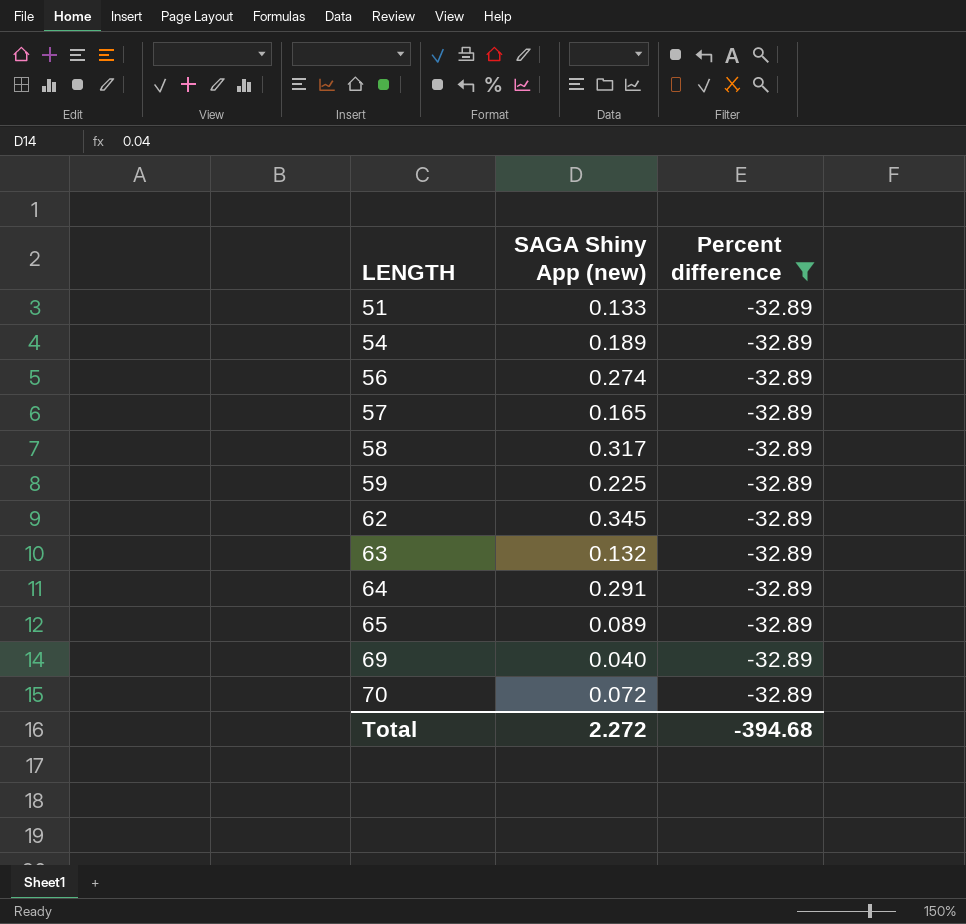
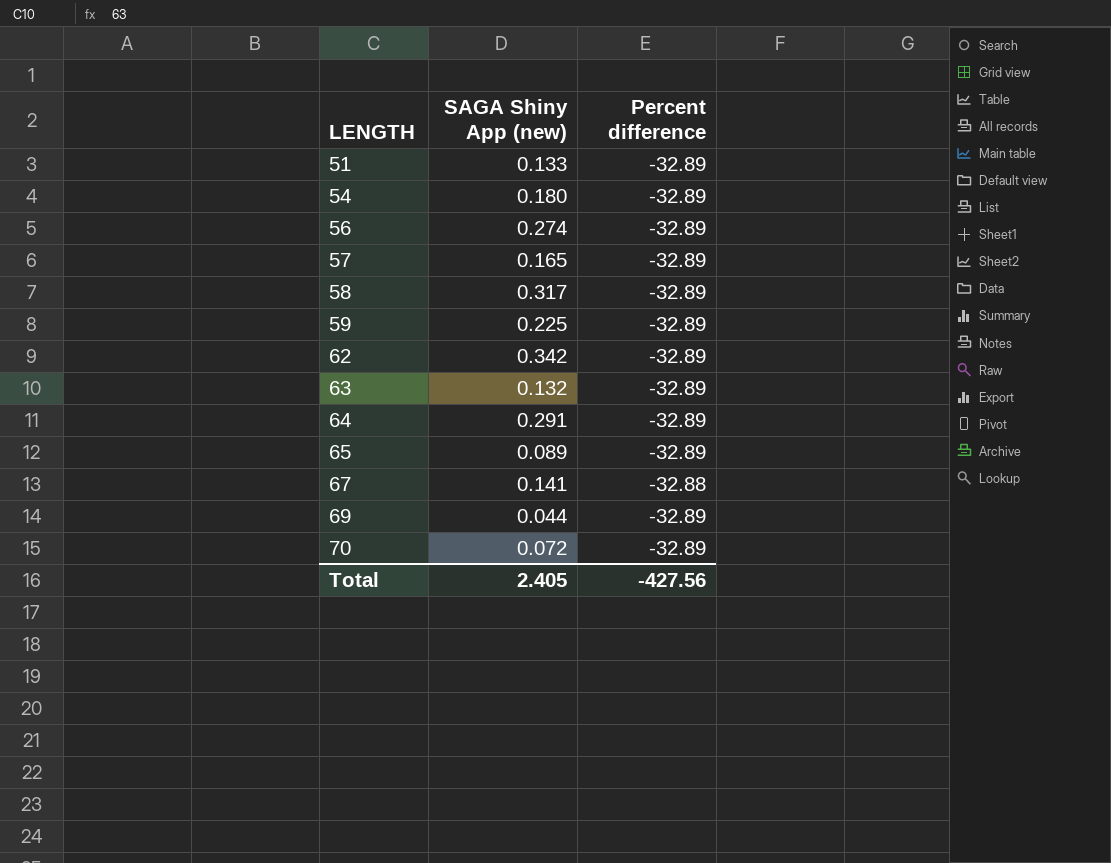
filter: Percent difference = -32.89 -> none
54 | SAGA Shiny App (new): 0.189 -> 0.180
62 | SAGA Shiny App (new): 0.345 -> 0.342
69 | SAGA Shiny App (new): 0.040 -> 0.044
Total | SAGA Shiny App (new): 2.272 -> 2.405
Total | Percent difference: -394.68 -> -427.56

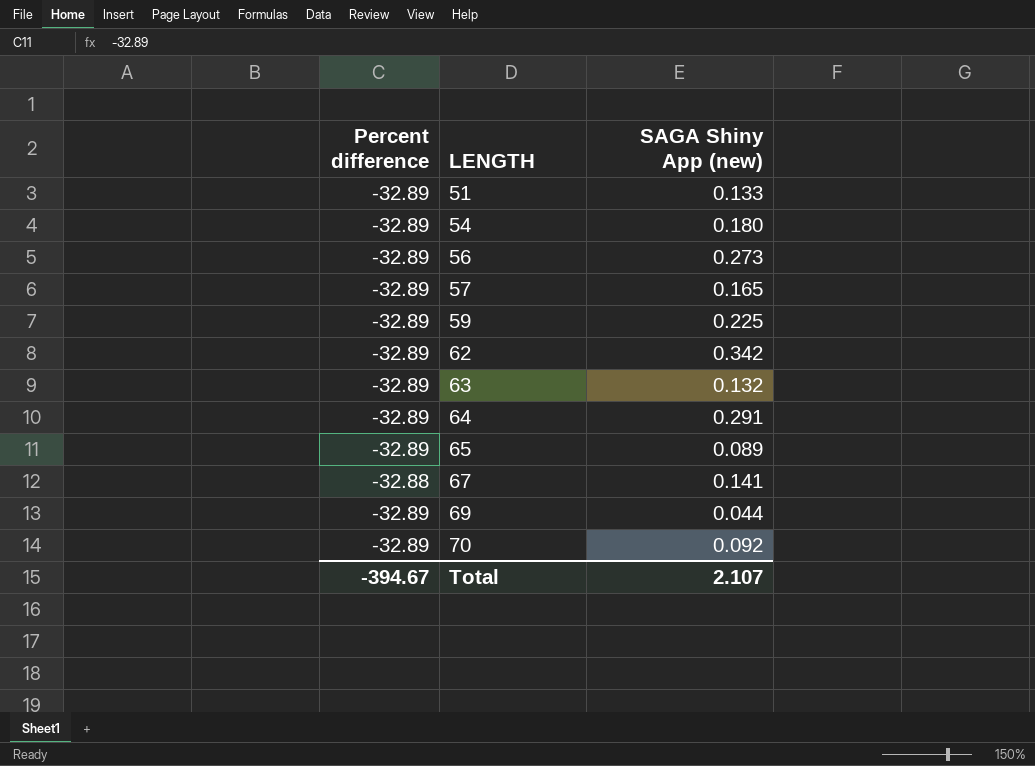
column Percent difference | position: 3 -> 1
row 58: 0.317 | -32.89 -> none
56 | SAGA Shiny App (new): 0.274 -> 0.273
70 | SAGA Shiny App (new): 0.072 -> 0.092
Total | Percent difference: -427.56 -> -394.67
Total | SAGA Shiny App (new): 2.405 -> 2.107

